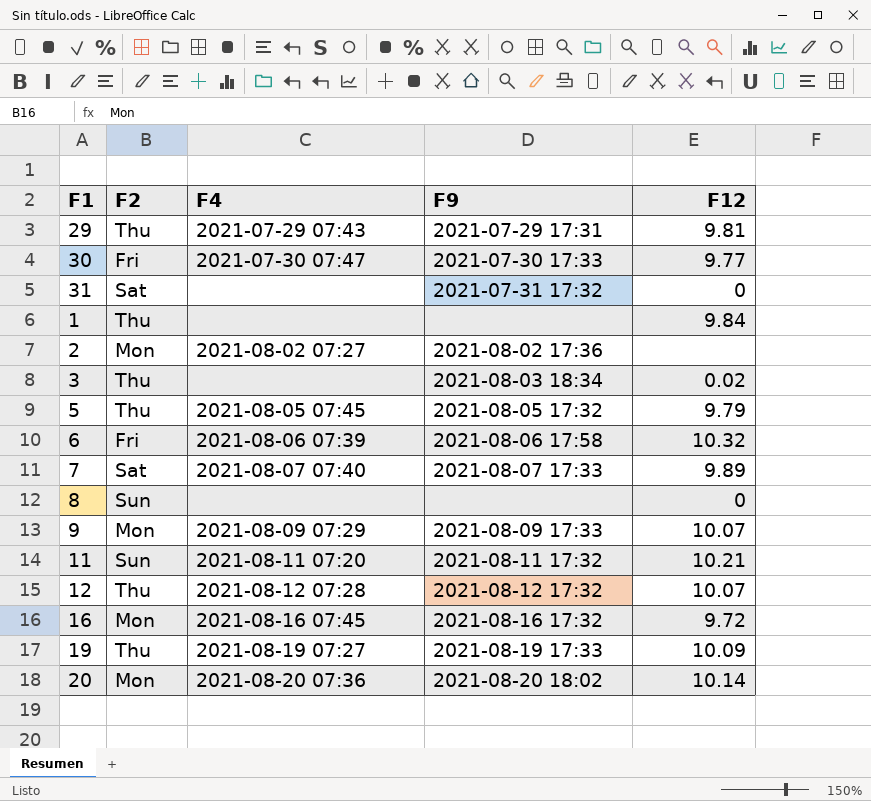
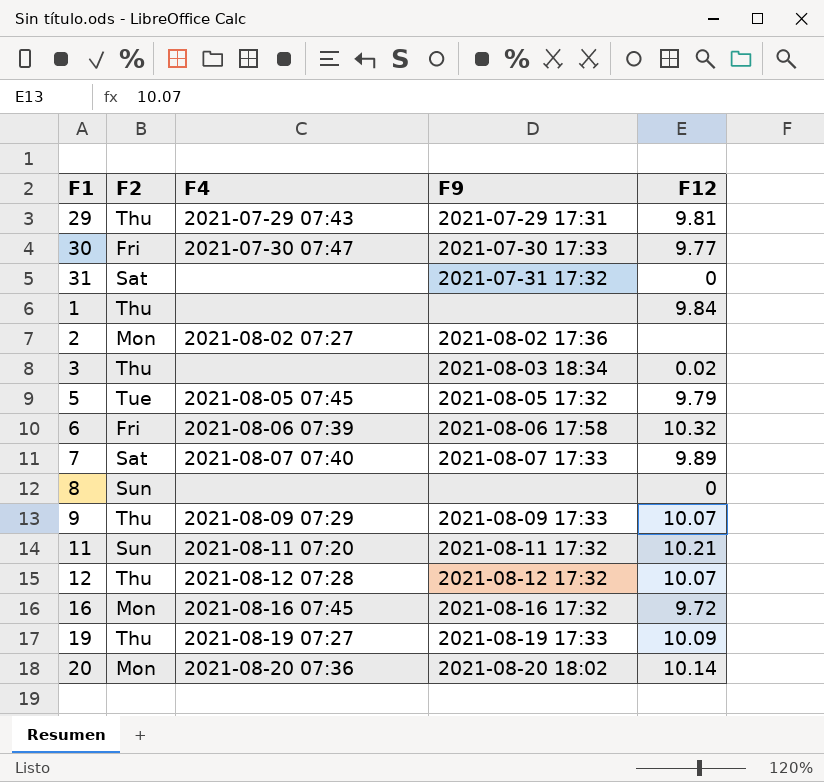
5 | F2: Thu -> Tue
9 | F2: Mon -> Thu

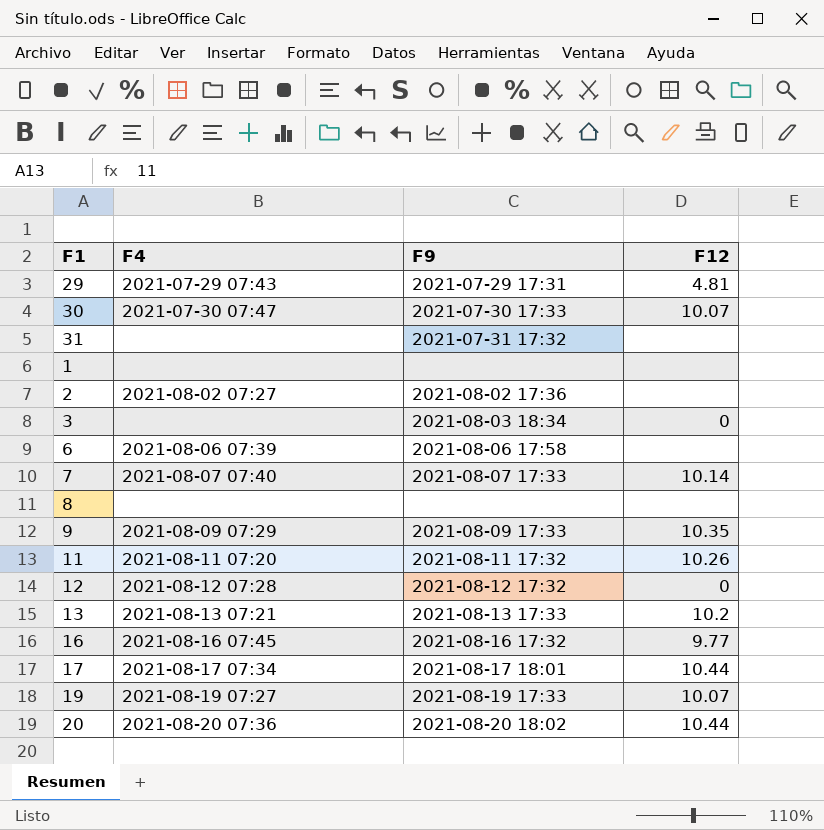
column F2 | position: 2 -> none
row 5: Tue | 2021-08-05 07:45 | 2021-08-05 17:32 | 9.79 -> none
29 | F12: 9.81 -> 4.81
30 | F12: 9.77 -> 10.07
31 | F12: 0 -> none
1 | F12: 9.84 -> none
3 | F12: 0.02 -> 0
6 | F12: 10.32 -> none
7 | F12: 9.89 -> 10.14
8 | F12: 0 -> none
9 | F12: 10.07 -> 10.35
11 | F12: 10.21 -> 10.26
12 | F12: 10.07 -> 0
row 13: none -> 2021-08-13 07:21 | 2021-08-13 17:33 | 10.2
16 | F12: 9.72 -> 9.77
row 17: none -> 2021-08-17 07:34 | 2021-08-17 18:01 | 10.44
19 | F12: 10.09 -> 10.07
20 | F12: 10.14 -> 10.44

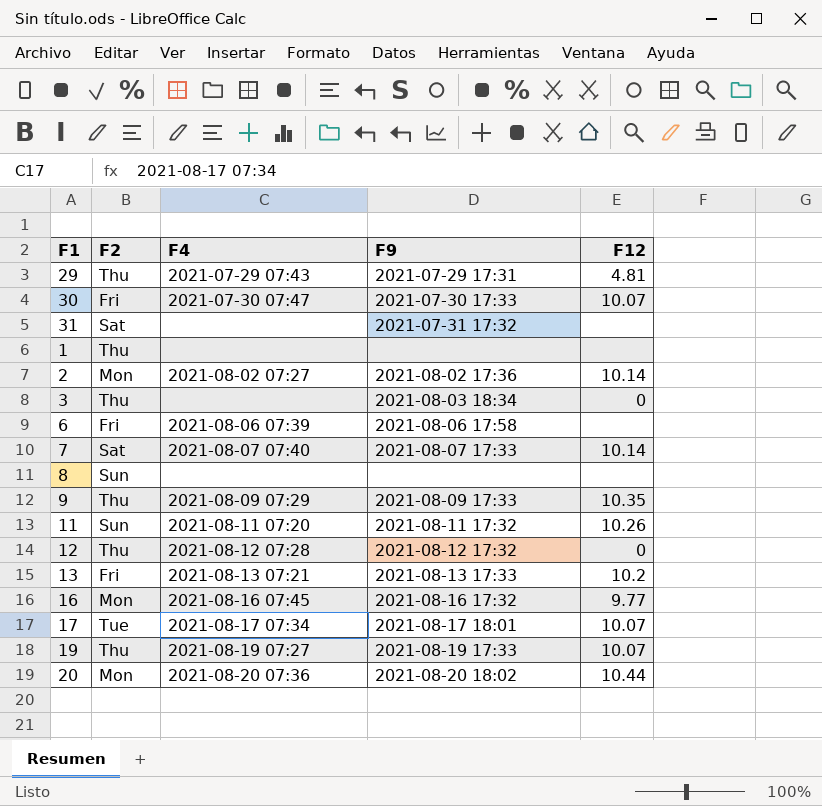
column F2 | position: none -> 2
2 | F12: none -> 10.14
17 | F12: 10.44 -> 10.07

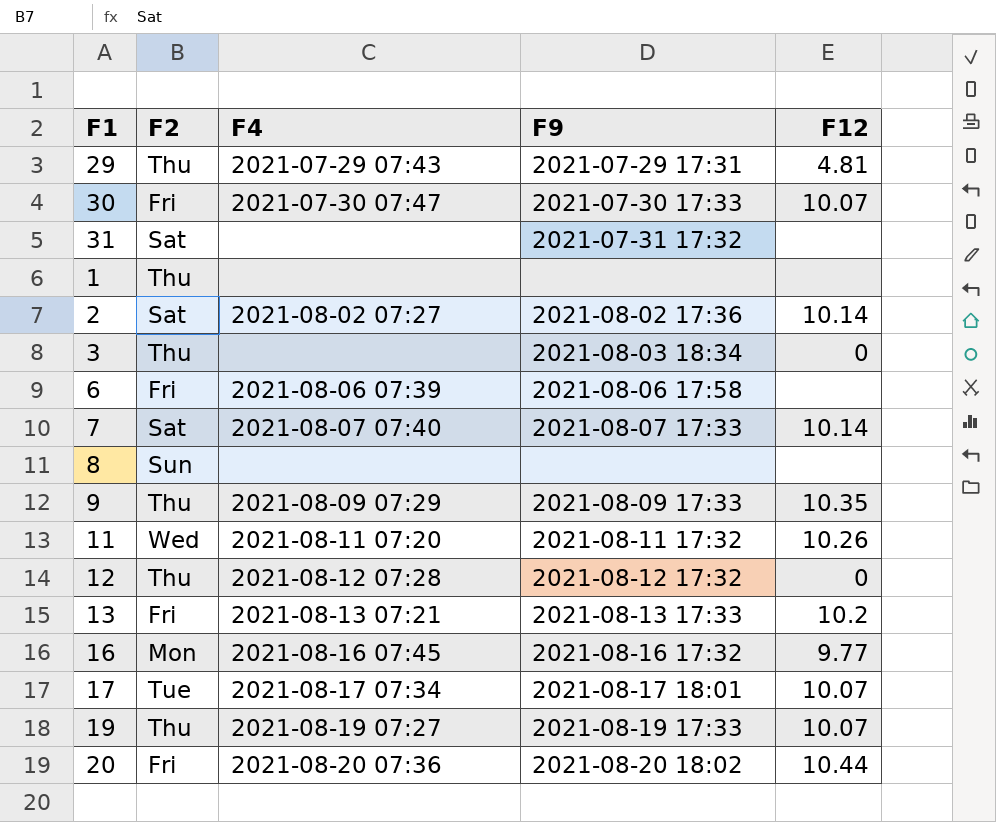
2 | F2: Mon -> Sat
11 | F2: Sun -> Wed
20 | F2: Mon -> Fri

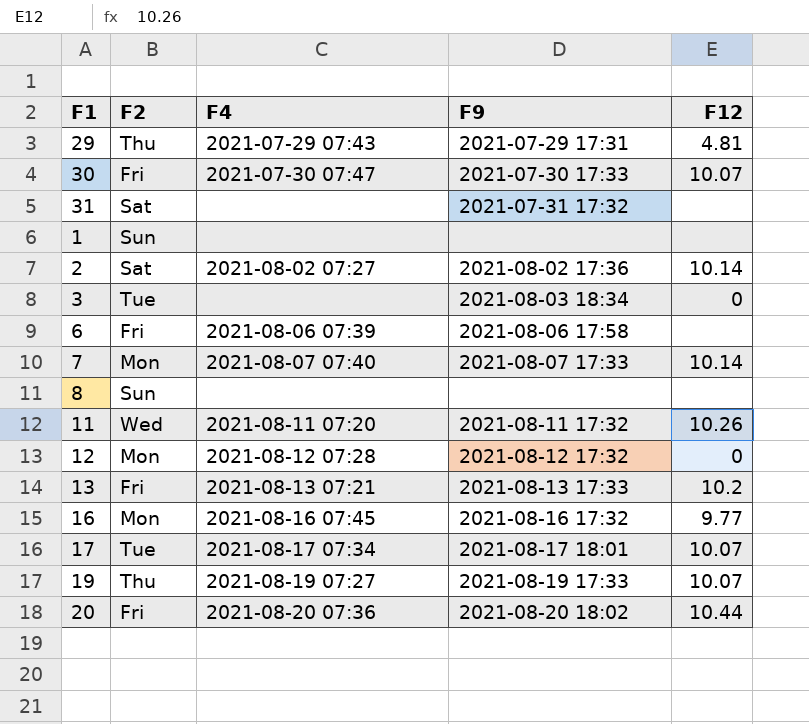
row 9: Thu | 2021-08-09 07:29 | 2021-08-09 17:33 | 10.35 -> none
1 | F2: Thu -> Sun
3 | F2: Thu -> Tue
7 | F2: Sat -> Mon
12 | F2: Thu -> Mon

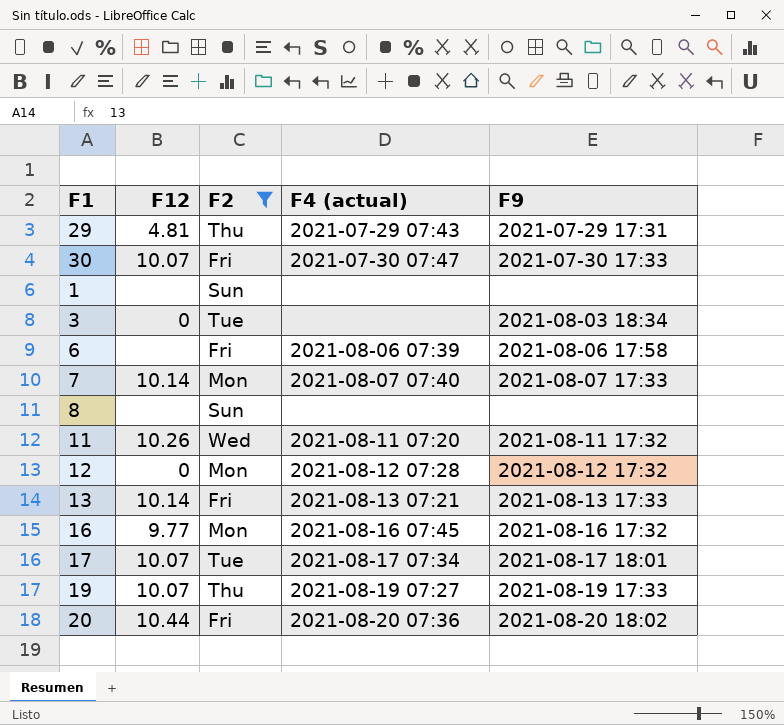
filter: none -> F2 != Sat
column F12 | position: 5 -> 2
column name: F4 -> F4 (actual)
13 | F12: 10.2 -> 10.14

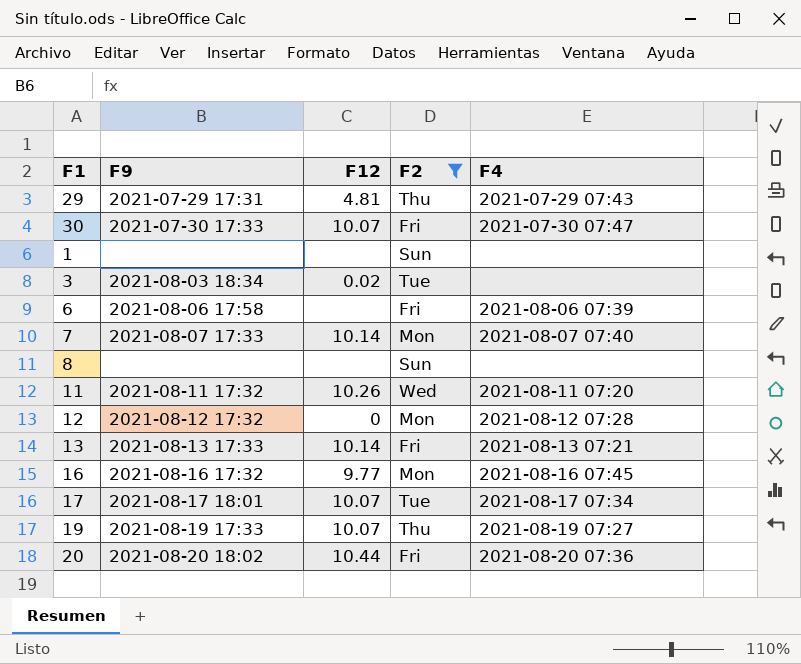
column F9 | position: 5 -> 2
column name: F4 (actual) -> F4
3 | F12: 0 -> 0.02

